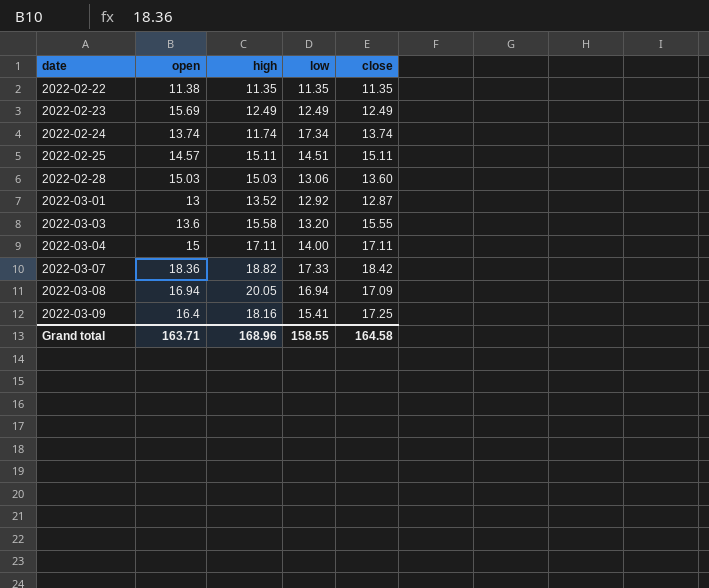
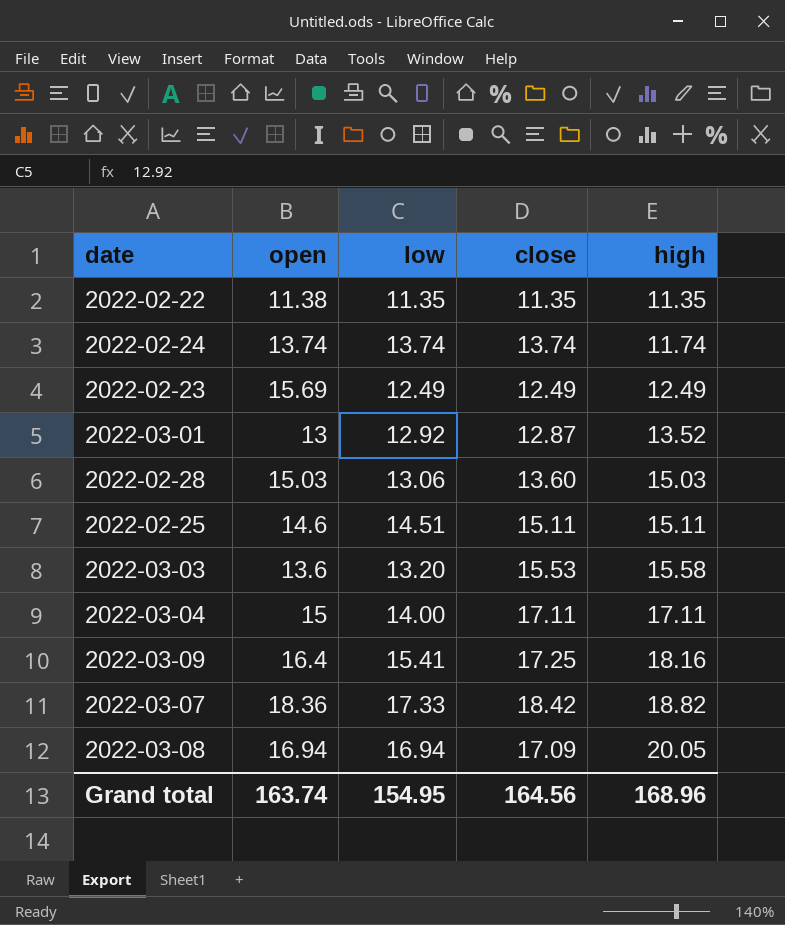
row order: date ascending -> high ascending
column high | position: 3 -> 5
2022-02-24 | low: 17.34 -> 13.74
2022-02-25 | open: 14.57 -> 14.6
2022-03-03 | close: 15.55 -> 15.53
Grand total | open: 163.71 -> 163.74
Grand total | low: 158.55 -> 154.95
Grand total | close: 164.58 -> 164.56

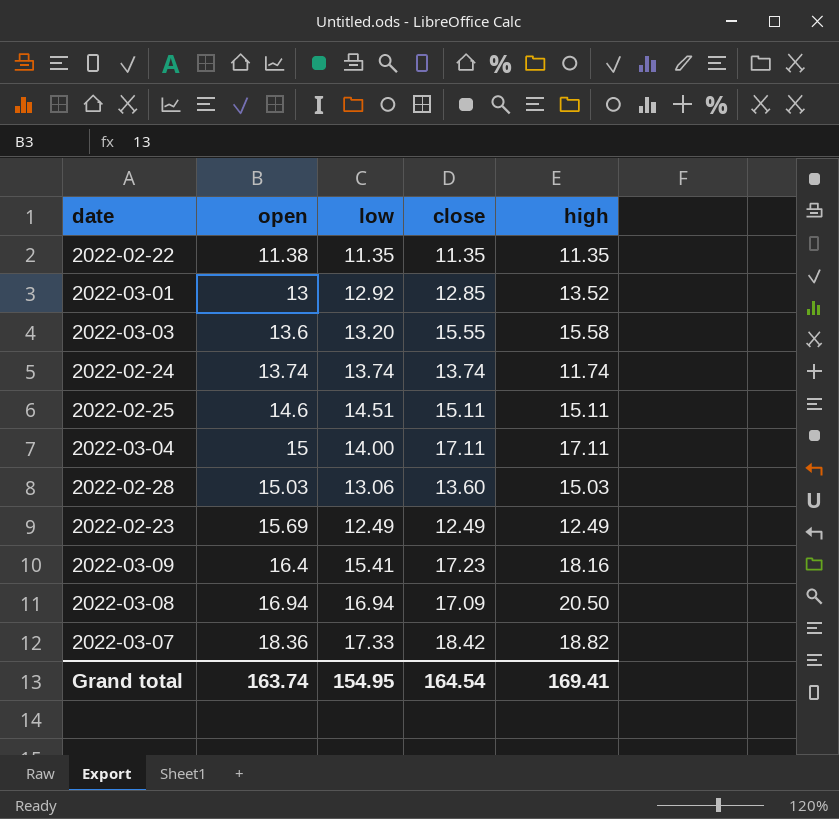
row order: high ascending -> open ascending
2022-03-01 | close: 12.87 -> 12.85
2022-03-03 | close: 15.53 -> 15.55
2022-03-09 | close: 17.25 -> 17.23
2022-03-08 | high: 20.05 -> 20.50
Grand total | close: 164.56 -> 164.54
Grand total | high: 168.96 -> 169.41

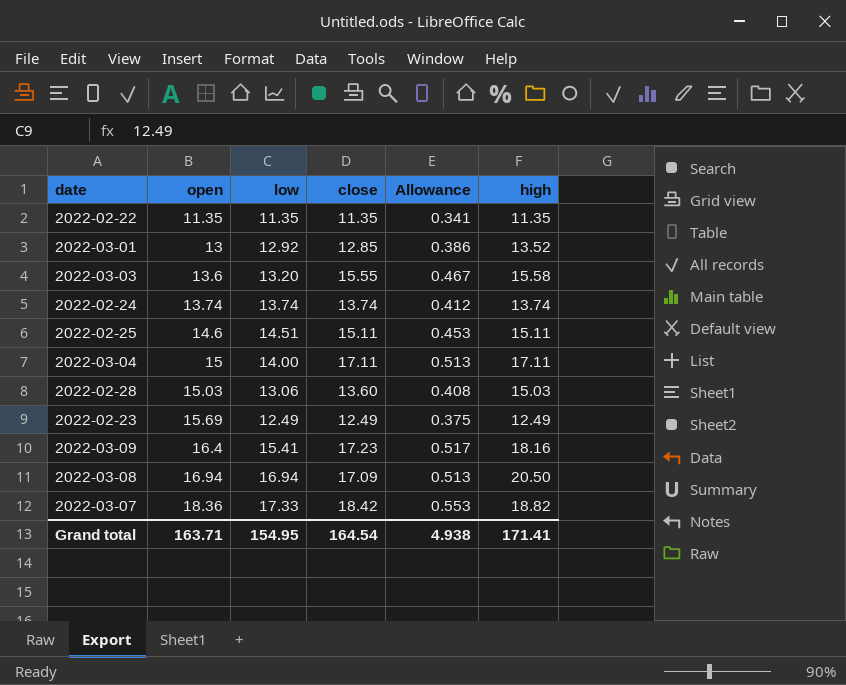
column Allowance | formula: none -> [close] * 0.03
2022-02-22 | open: 11.38 -> 11.35
2022-02-24 | high: 11.74 -> 13.74
Grand total | open: 163.74 -> 163.71
Grand total | high: 169.41 -> 171.41

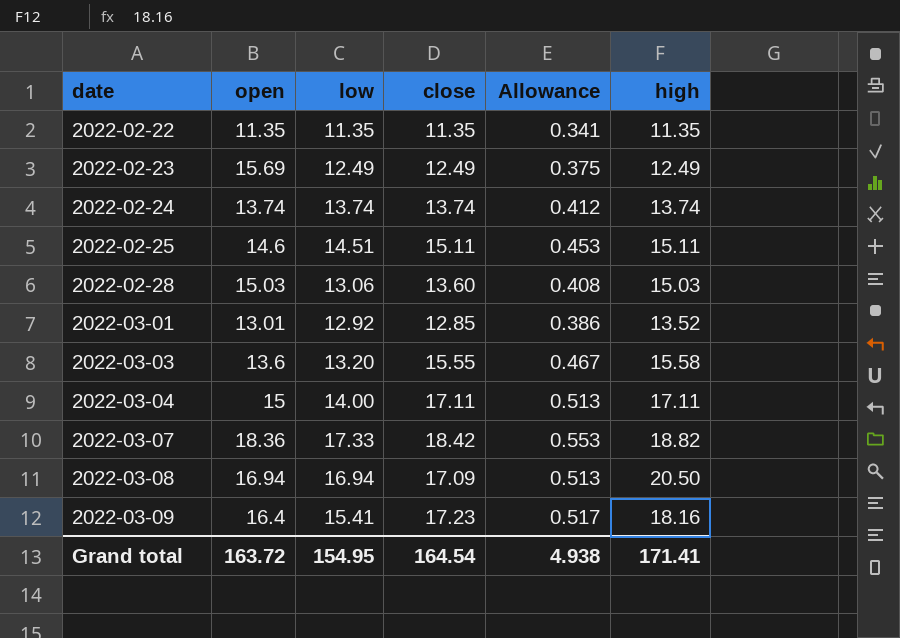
row order: open ascending -> date ascending
2022-03-01 | open: 13 -> 13.01
Grand total | open: 163.71 -> 163.72

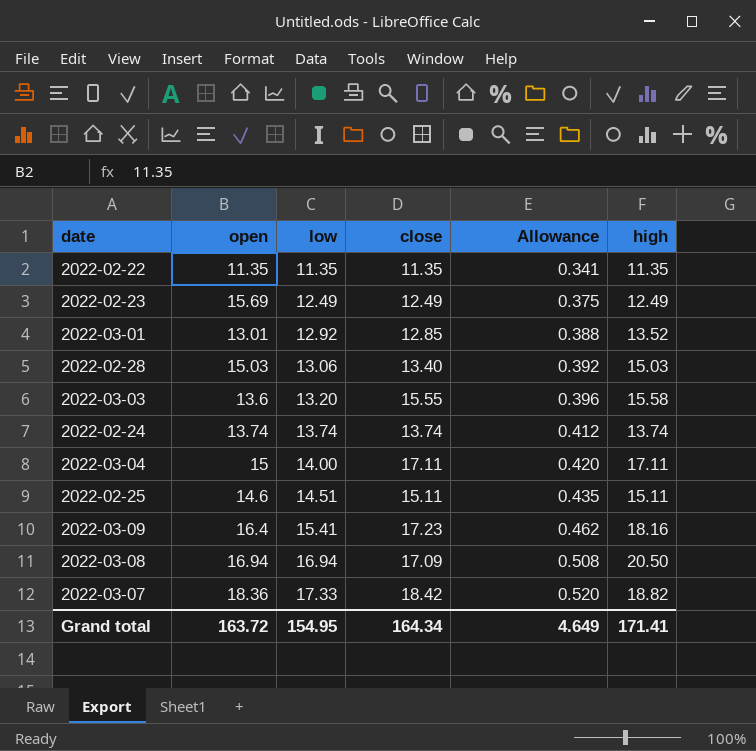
row order: date ascending -> low ascending
column Allowance | formula: [close] * 0.03 -> [low] * 0.03
2022-02-28 | close: 13.60 -> 13.40
Grand total | close: 164.54 -> 164.34
Grand total | Allowance: 4.938 -> 4.649

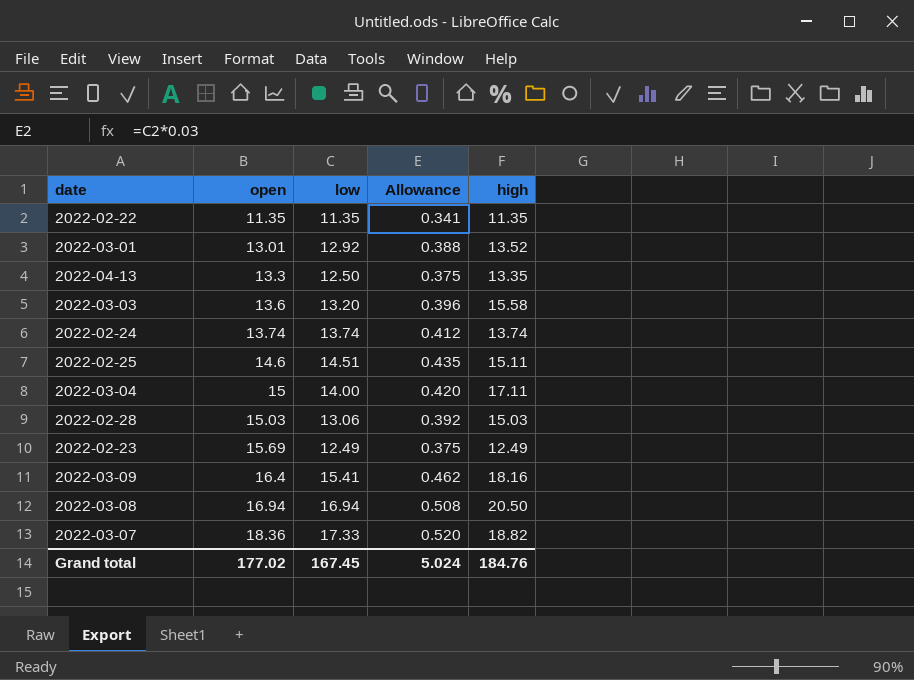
row order: low ascending -> open ascending
column close | position: 4 -> none
row 2022-04-13: none -> 13.3 | 12.50 | 0.375 | 13.35
Grand total | open: 163.72 -> 177.02
Grand total | low: 154.95 -> 167.45
Grand total | Allowance: 4.649 -> 5.024
Grand total | high: 171.41 -> 184.76

